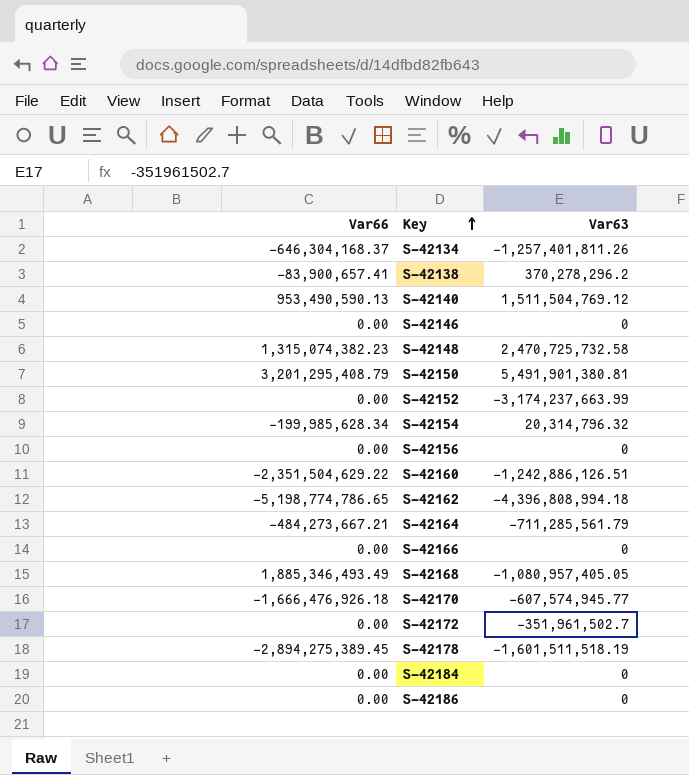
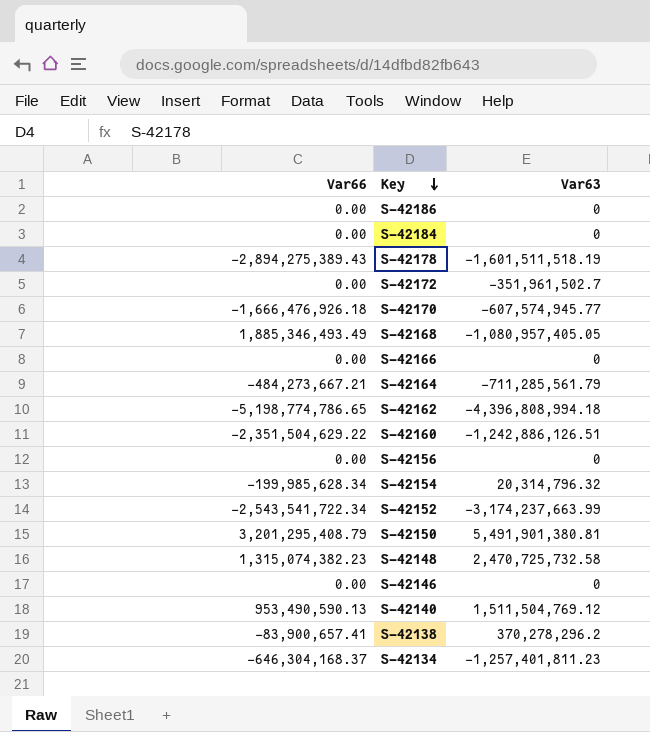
row order: Key ascending -> Key descending
S-42178 | Var66: -2,894,275,389.45 -> -2,894,275,389.43
S-42152 | Var66: 0.00 -> -2,543,541,722.34
S-42134 | Var63: -1,257,401,811.26 -> -1,257,401,811.23

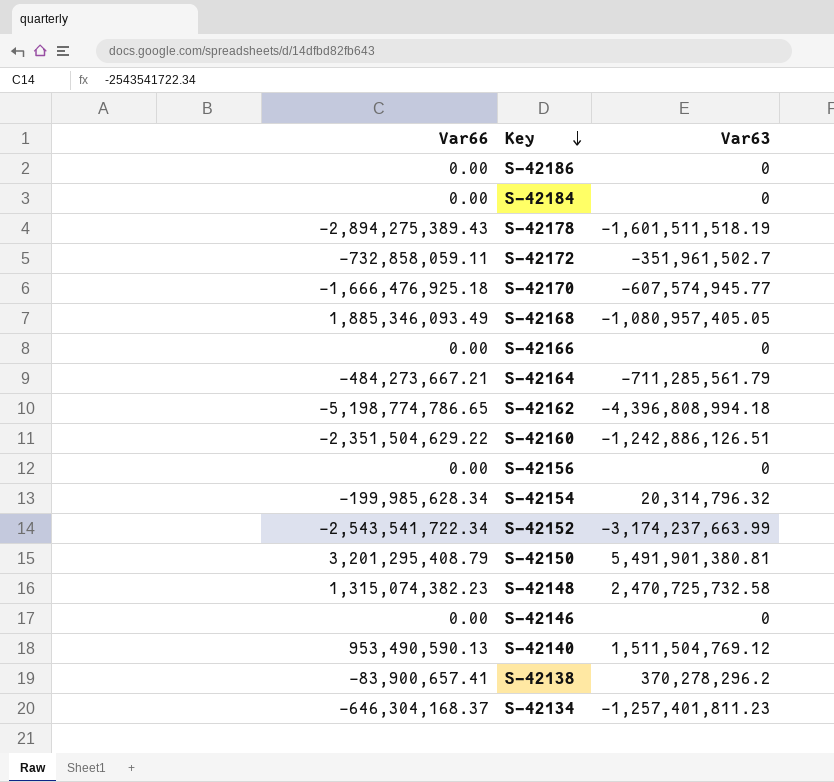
S-42172 | Var66: 0.00 -> -732,858,059.11
S-42170 | Var66: -1,666,476,926.18 -> -1,666,476,925.18
S-42168 | Var66: 1,885,346,493.49 -> 1,885,346,093.49

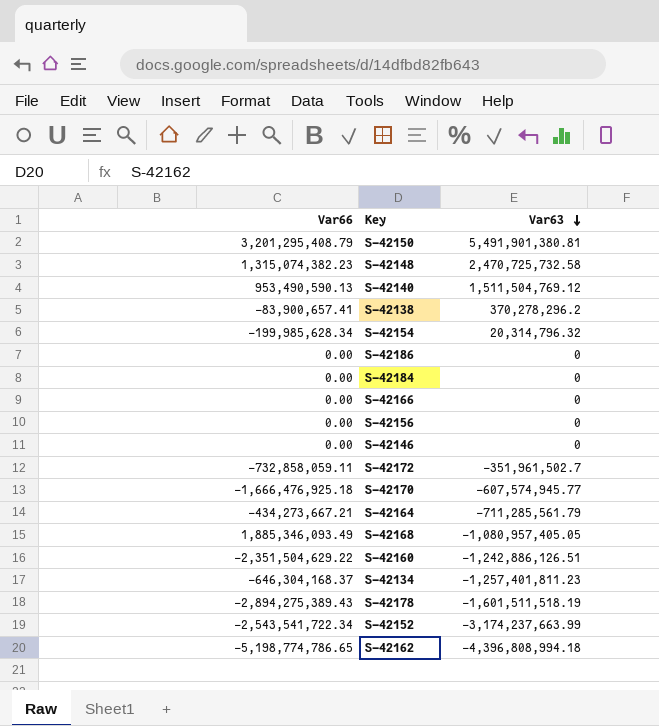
row order: Key descending -> Var63 descending
S-42164 | Var66: -484,273,667.21 -> -434,273,667.21

